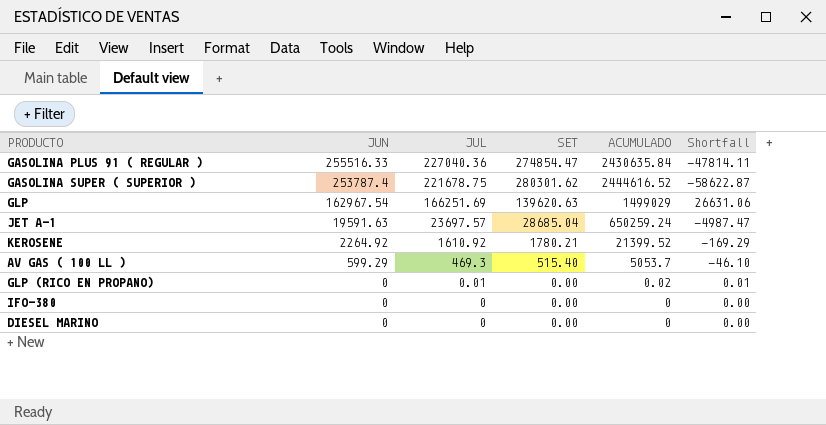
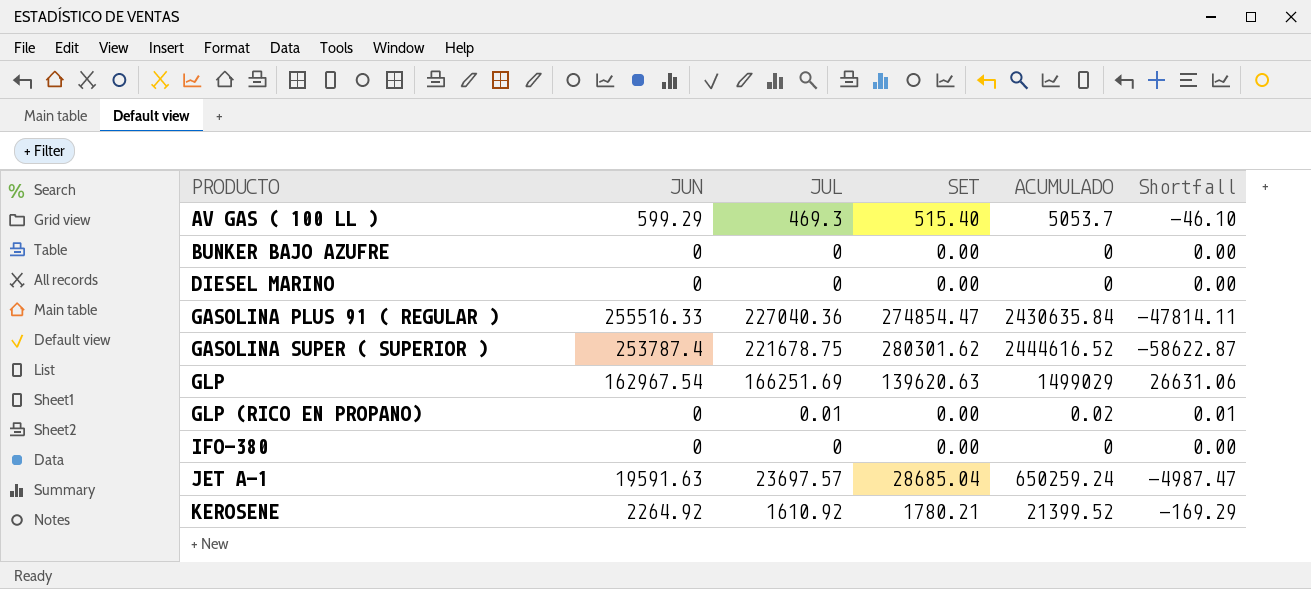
row order: JUN descending -> PRODUCTO ascending
row BUNKER BAJO AZUFRE: none -> 0 | 0 | 0.00 | 0 | 0.00

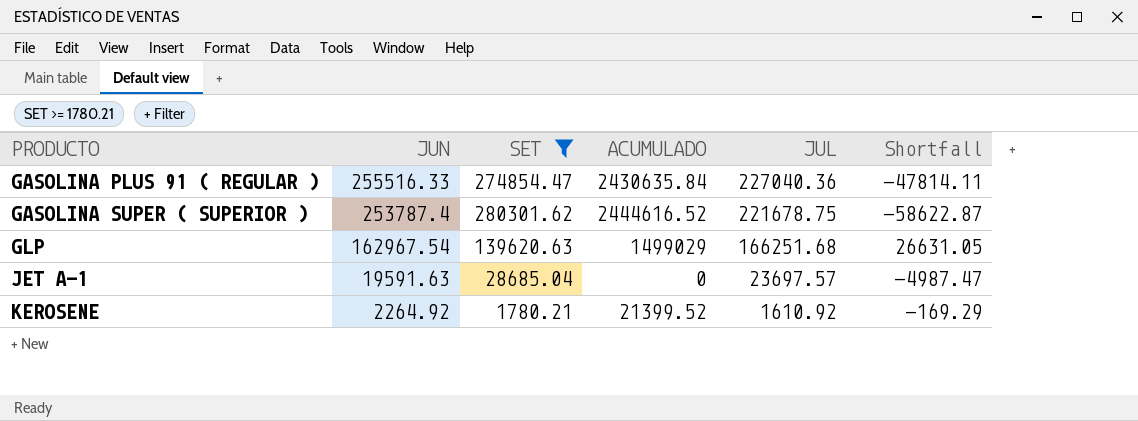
filter: none -> SET >= 1780.21
column JUL | position: 3 -> 5
GLP | JUL: 166251.69 -> 166251.68
GLP | Shortfall: 26631.06 -> 26631.05
JET A-1 | ACUMULADO: 650259.24 -> 0

